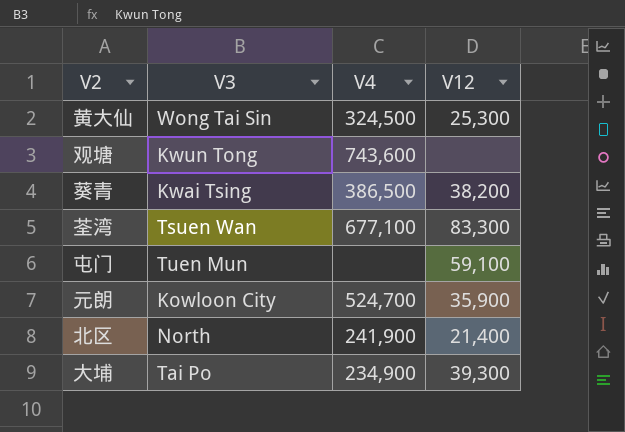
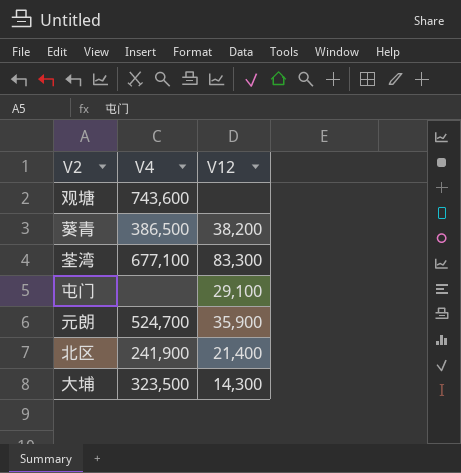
column V3 | position: 2 -> none
row 黄大仙: Wong Tai Sin | 324,500 | 25,300 -> none
屯门 | V12: 59,100 -> 29,100
大埔 | V4: 234,900 -> 323,500
大埔 | V12: 39,300 -> 14,300

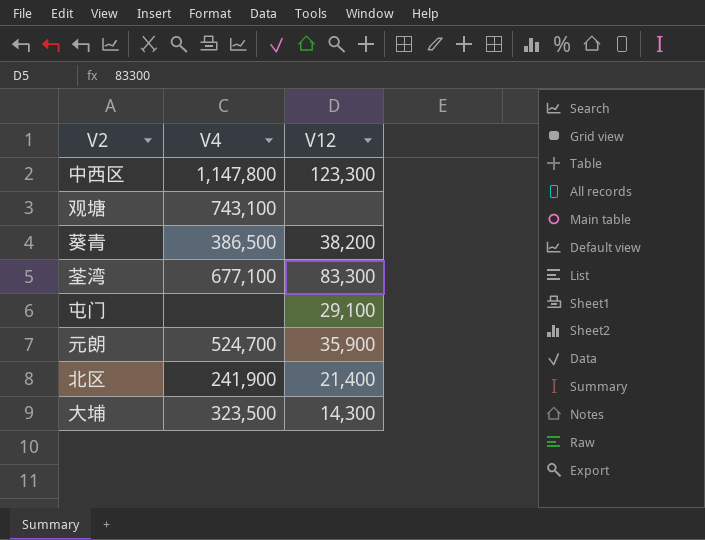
row 中西区: none -> 1,147,800 | 123,300
观塘 | V4: 743,600 -> 743,100

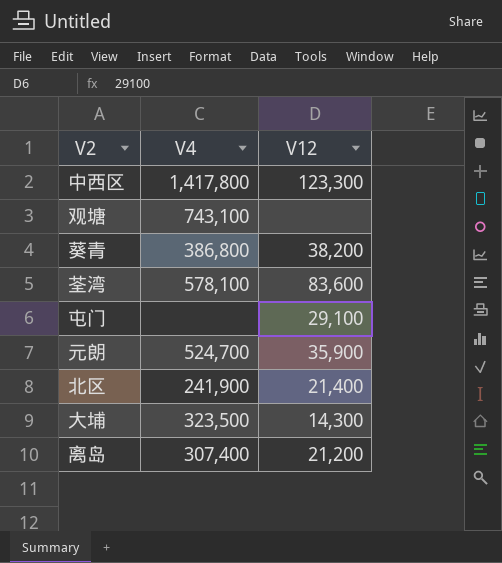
中西区 | V4: 1,147,800 -> 1,417,800
葵青 | V4: 386,500 -> 386,800
荃湾 | V4: 677,100 -> 578,100
荃湾 | V12: 83,300 -> 83,600
row 离岛: none -> 307,400 | 21,200

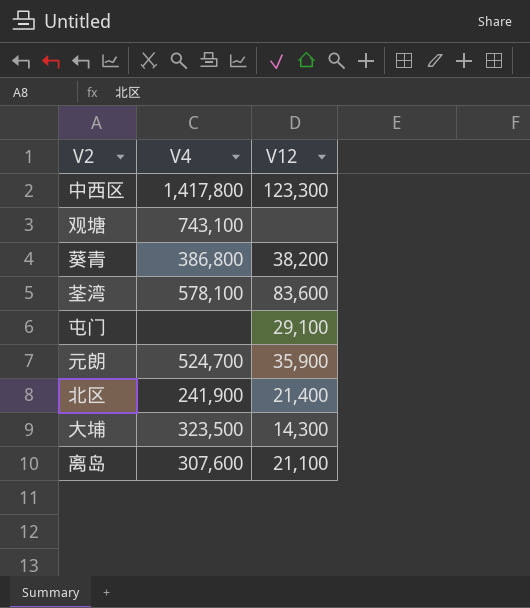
离岛 | V4: 307,400 -> 307,600
离岛 | V12: 21,200 -> 21,100

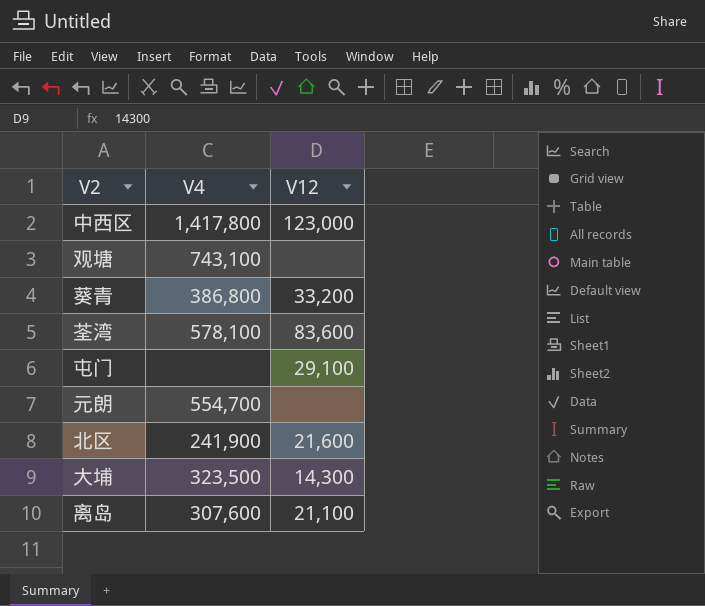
中西区 | V12: 123,300 -> 123,000
葵青 | V12: 38,200 -> 33,200
元朗 | V4: 524,700 -> 554,700
元朗 | V12: 35,900 -> none
北区 | V12: 21,400 -> 21,600

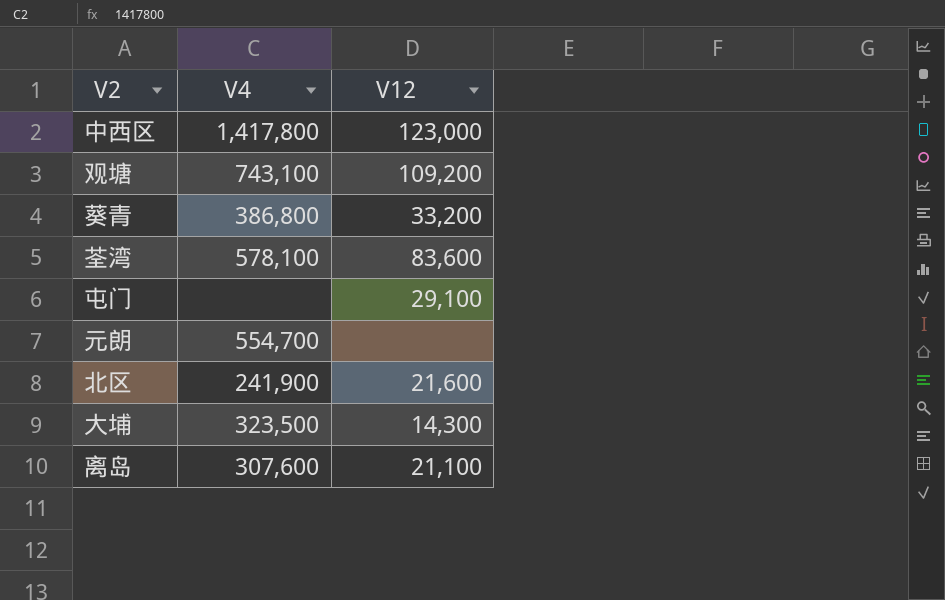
观塘 | V12: none -> 109,200

